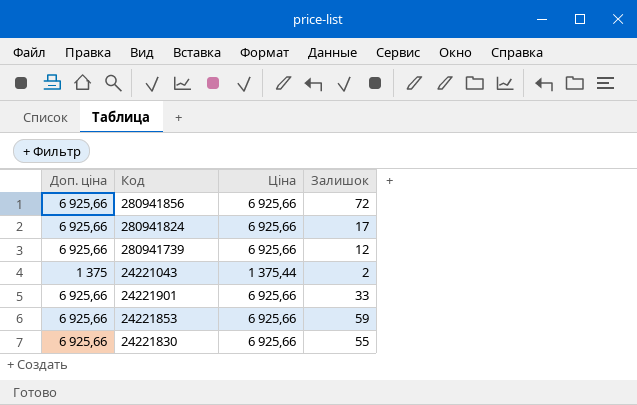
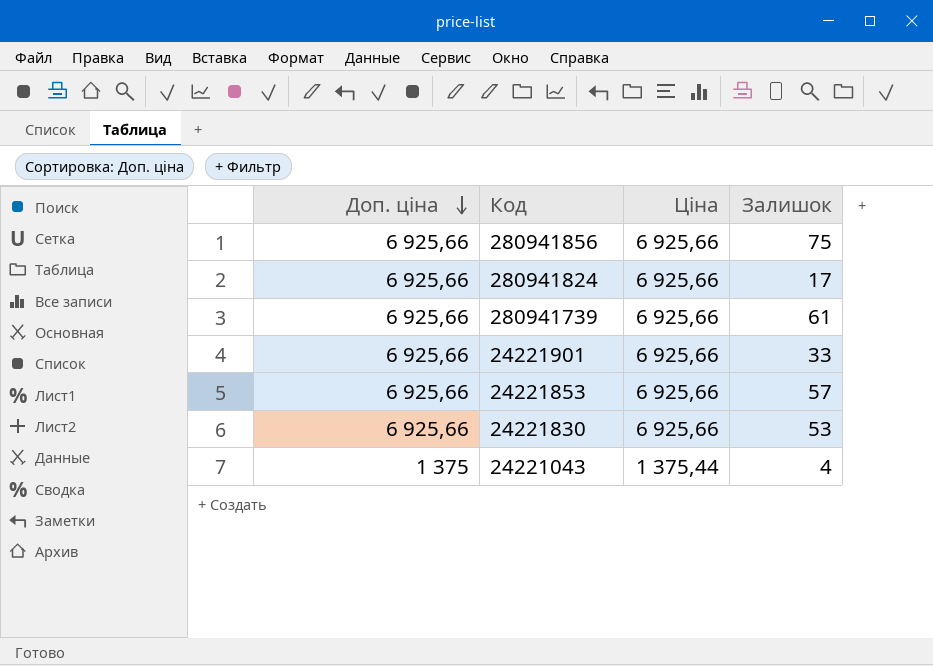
row order: none -> Доп. ціна descending
280941856 | Залишок: 72 -> 75
280941739 | Залишок: 12 -> 61
24221853 | Залишок: 59 -> 57
24221830 | Залишок: 55 -> 53
24221043 | Залишок: 2 -> 4

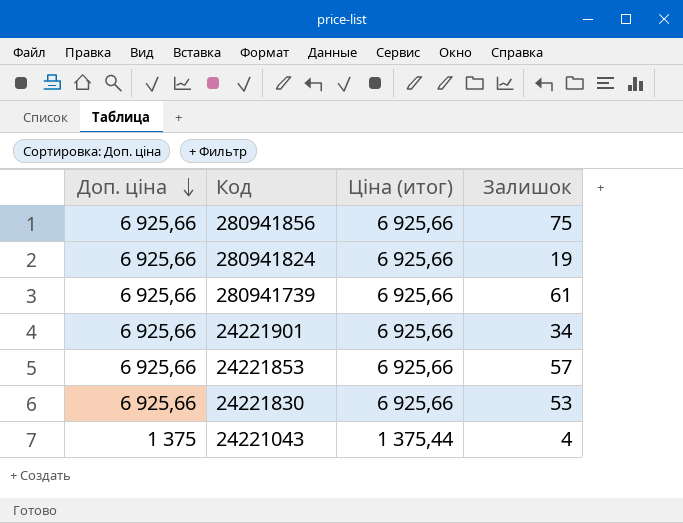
column name: Ціна -> Ціна (итог)
280941824 | Залишок: 17 -> 19
24221901 | Залишок: 33 -> 34

